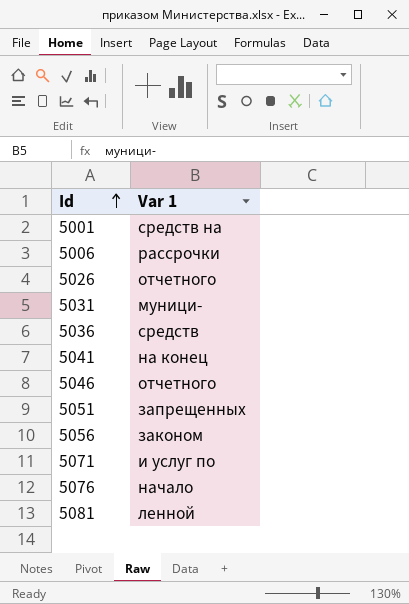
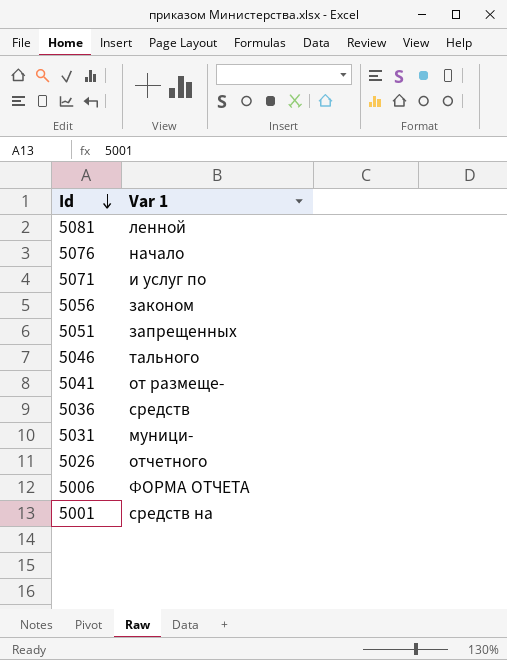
row order: Id ascending -> Id descending
5046 | Var 1: отчетного -> тального
5041 | Var 1: на конец -> от размеще-
5006 | Var 1: рассрочки -> ФОРМА ОТЧЕТА

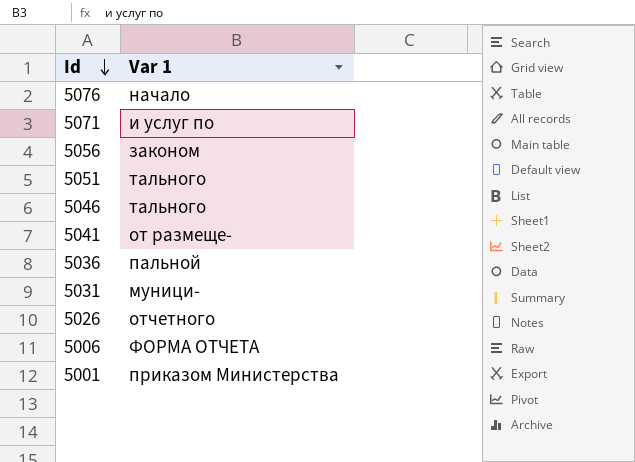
row 5081: ленной -> none
5051 | Var 1: запрещенных -> тального
5036 | Var 1: средств -> пальной
5001 | Var 1: средств на -> приказом Министерства

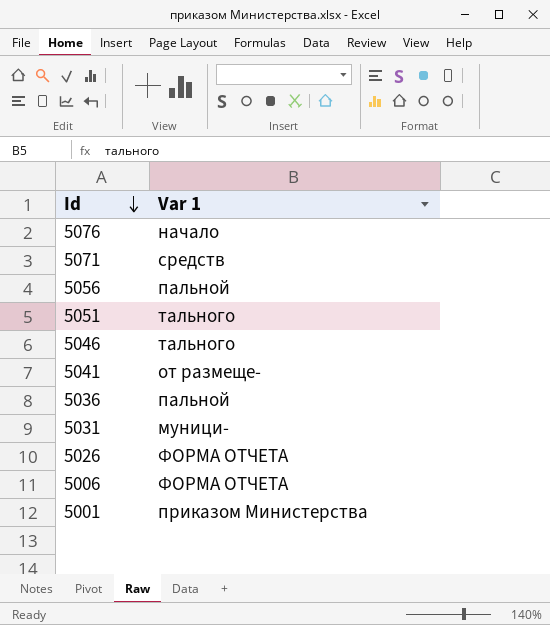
5071 | Var 1: и услуг по -> средств
5056 | Var 1: законом -> пальной
5026 | Var 1: отчетного -> ФОРМА ОТЧЕТА

